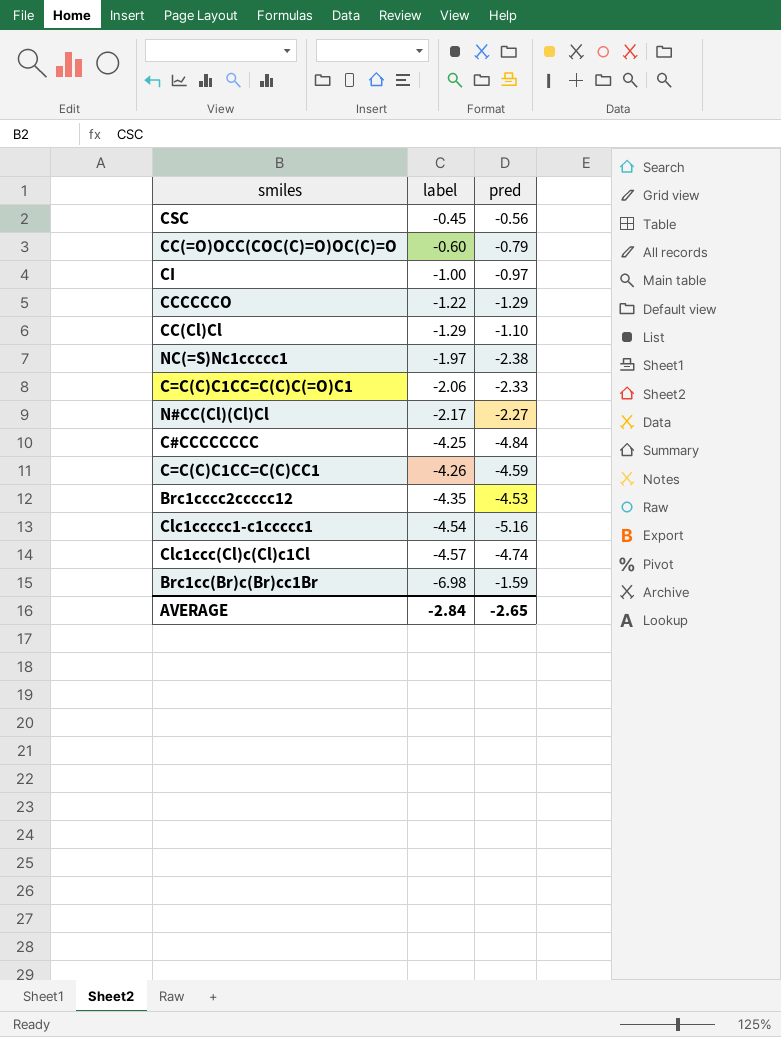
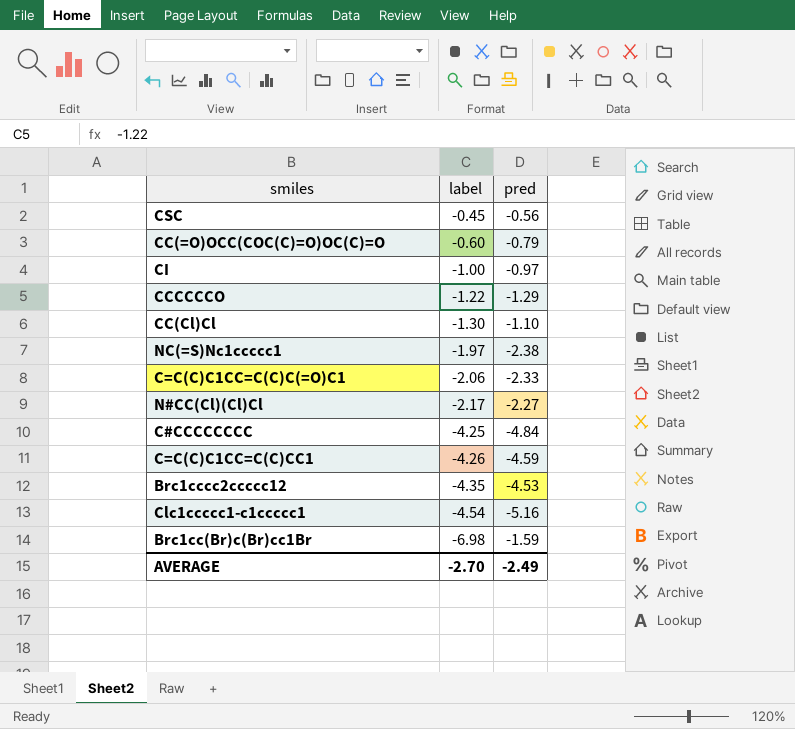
row Clc1ccc(Cl)c(Cl)c1Cl: -4.57 | -4.74 -> none
CC(Cl)Cl | label: -1.29 -> -1.30
AVERAGE | label: -2.84 -> -2.70
AVERAGE | pred: -2.65 -> -2.49

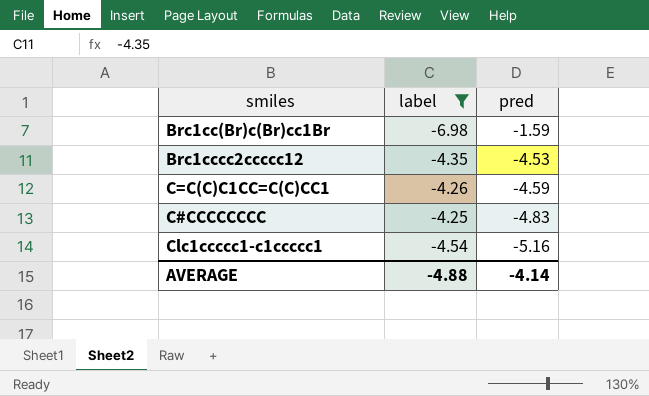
filter: none -> label <= -4.25
row order: label descending -> pred descending
C#CCCCCCCC | pred: -4.84 -> -4.83
AVERAGE | label: -2.70 -> -4.88
AVERAGE | pred: -2.49 -> -4.14

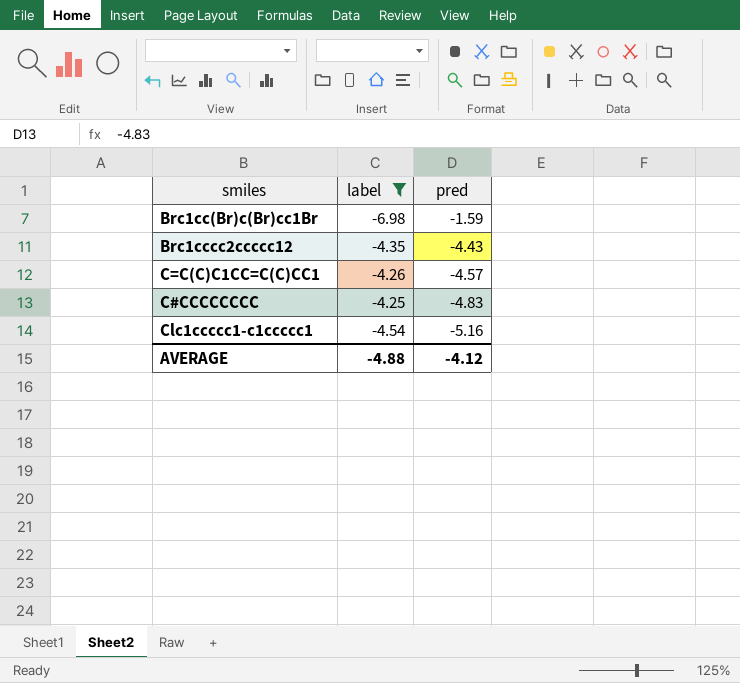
Brc1cccc2ccccc12 | pred: -4.53 -> -4.43
C=C(C)C1CC=C(C)CC1 | pred: -4.59 -> -4.57
AVERAGE | pred: -4.14 -> -4.12

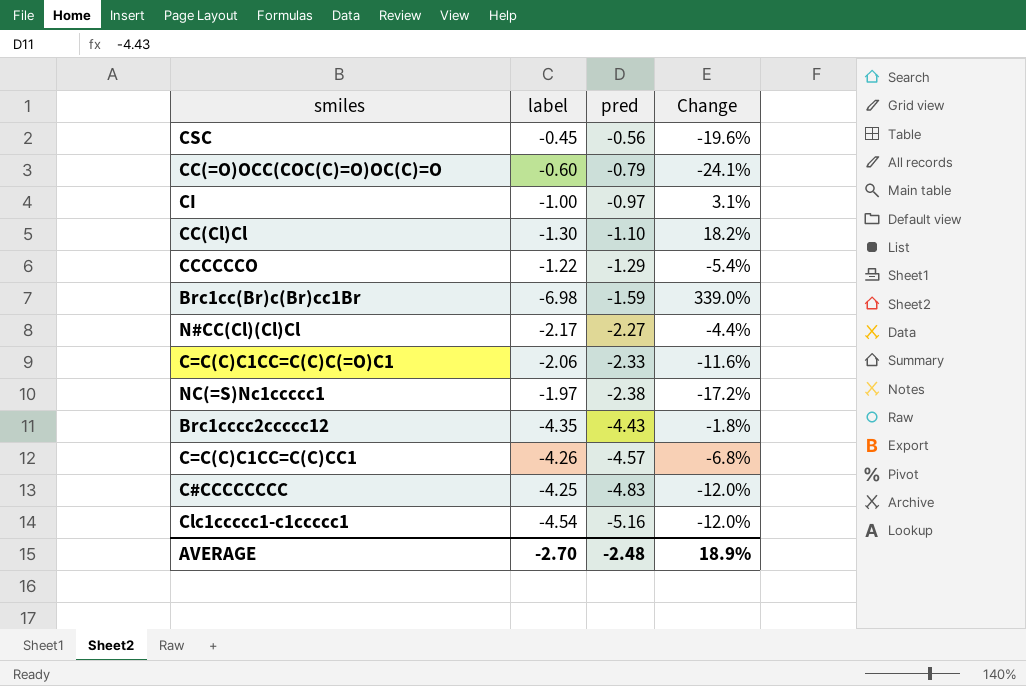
filter: label <= -4.25 -> none
column Change | formula: none -> ([label] - [pred]) / [pred]
AVERAGE | label: -4.88 -> -2.70
AVERAGE | pred: -4.12 -> -2.48

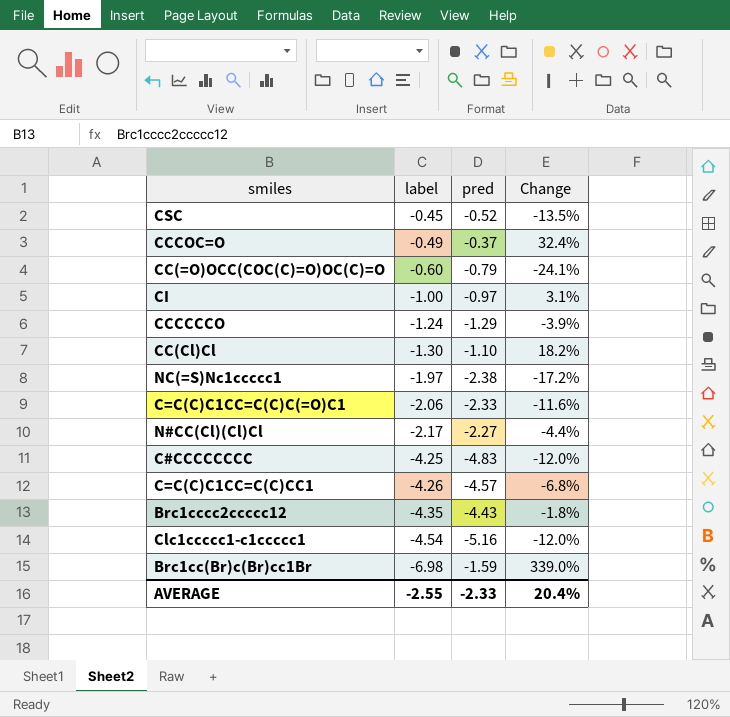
row order: pred descending -> label descending
CSC | pred: -0.56 -> -0.52
CSC | Change: -19.6% -> -13.5%
row CCCOC=O: none -> -0.49 | -0.37 | 32.4%
CCCCCCO | label: -1.22 -> -1.24
CCCCCCO | Change: -5.4% -> -3.9%
AVERAGE | label: -2.70 -> -2.55
AVERAGE | pred: -2.48 -> -2.33
AVERAGE | Change: 18.9% -> 20.4%

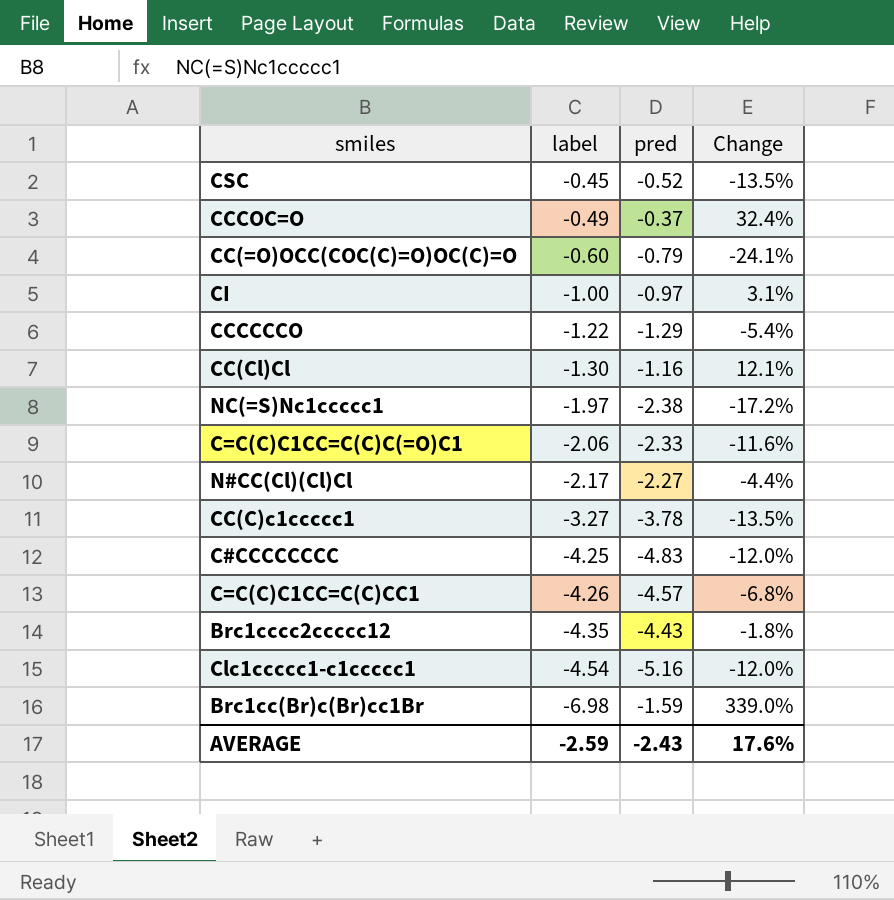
CCCCCCO | label: -1.24 -> -1.22
CCCCCCO | Change: -3.9% -> -5.4%
CC(Cl)Cl | pred: -1.10 -> -1.16
CC(Cl)Cl | Change: 18.2% -> 12.1%
row CC(C)c1ccccc1: none -> -3.27 | -3.78 | -13.5%
AVERAGE | label: -2.55 -> -2.59
AVERAGE | pred: -2.33 -> -2.43
AVERAGE | Change: 20.4% -> 17.6%

